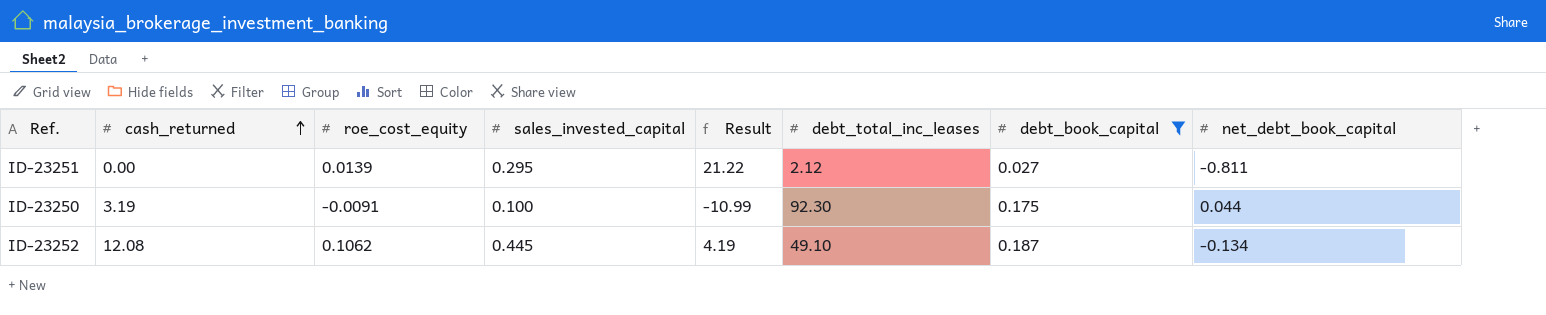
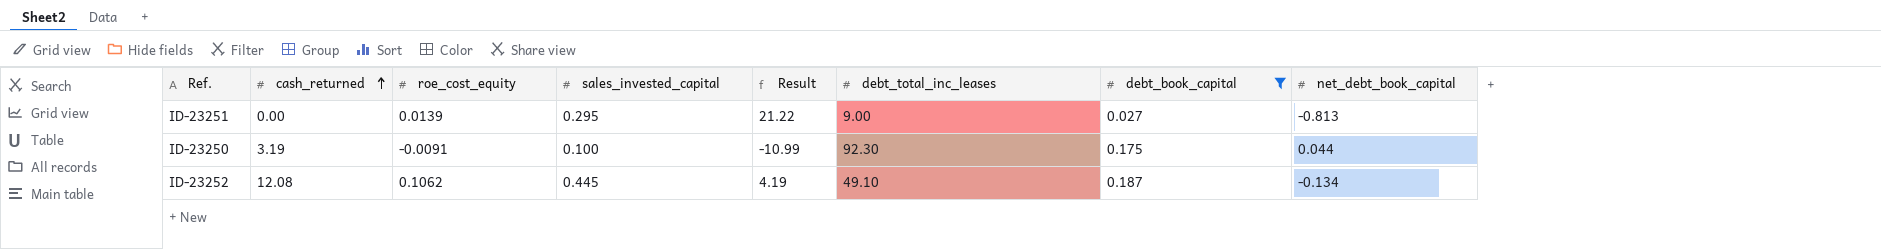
ID-23251 | debt_total_inc_leases: 2.12 -> 9.00
ID-23251 | net_debt_book_capital: -0.811 -> -0.813

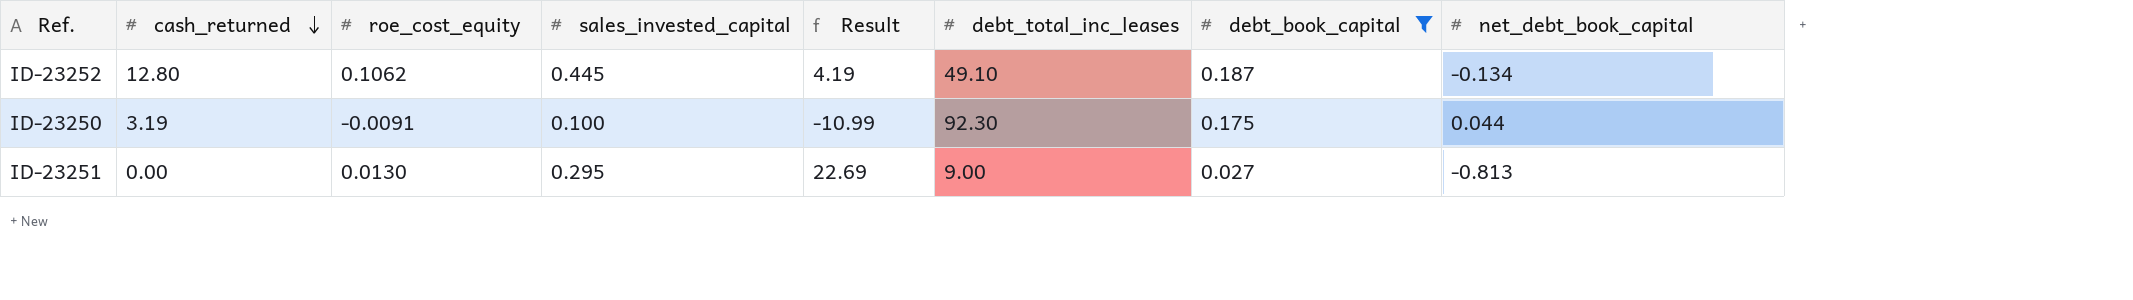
row order: cash_returned ascending -> cash_returned descending
ID-23252 | cash_returned: 12.08 -> 12.80
ID-23251 | roe_cost_equity: 0.0139 -> 0.0130
ID-23251 | Result: 21.22 -> 22.69

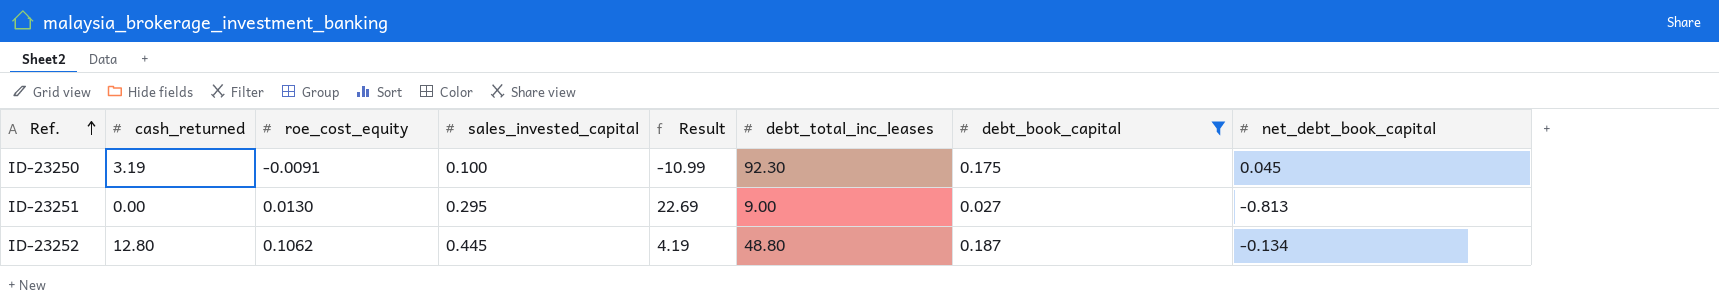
row order: cash_returned descending -> Ref. ascending
ID-23250 | net_debt_book_capital: 0.044 -> 0.045
ID-23252 | debt_total_inc_leases: 49.10 -> 48.80

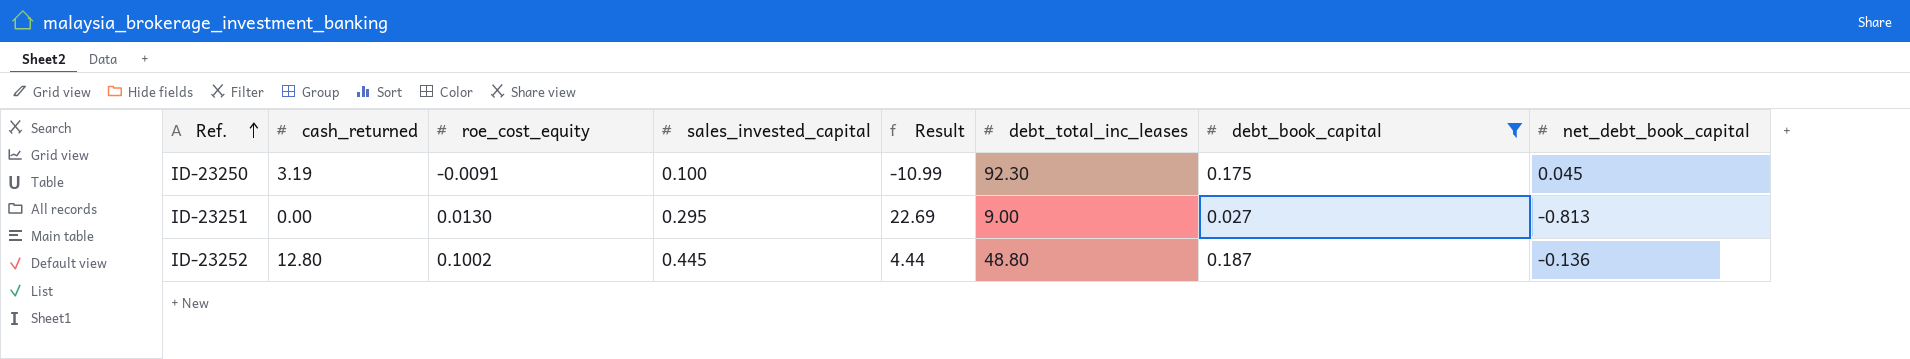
ID-23252 | roe_cost_equity: 0.1062 -> 0.1002
ID-23252 | Result: 4.19 -> 4.44
ID-23252 | net_debt_book_capital: -0.134 -> -0.136

